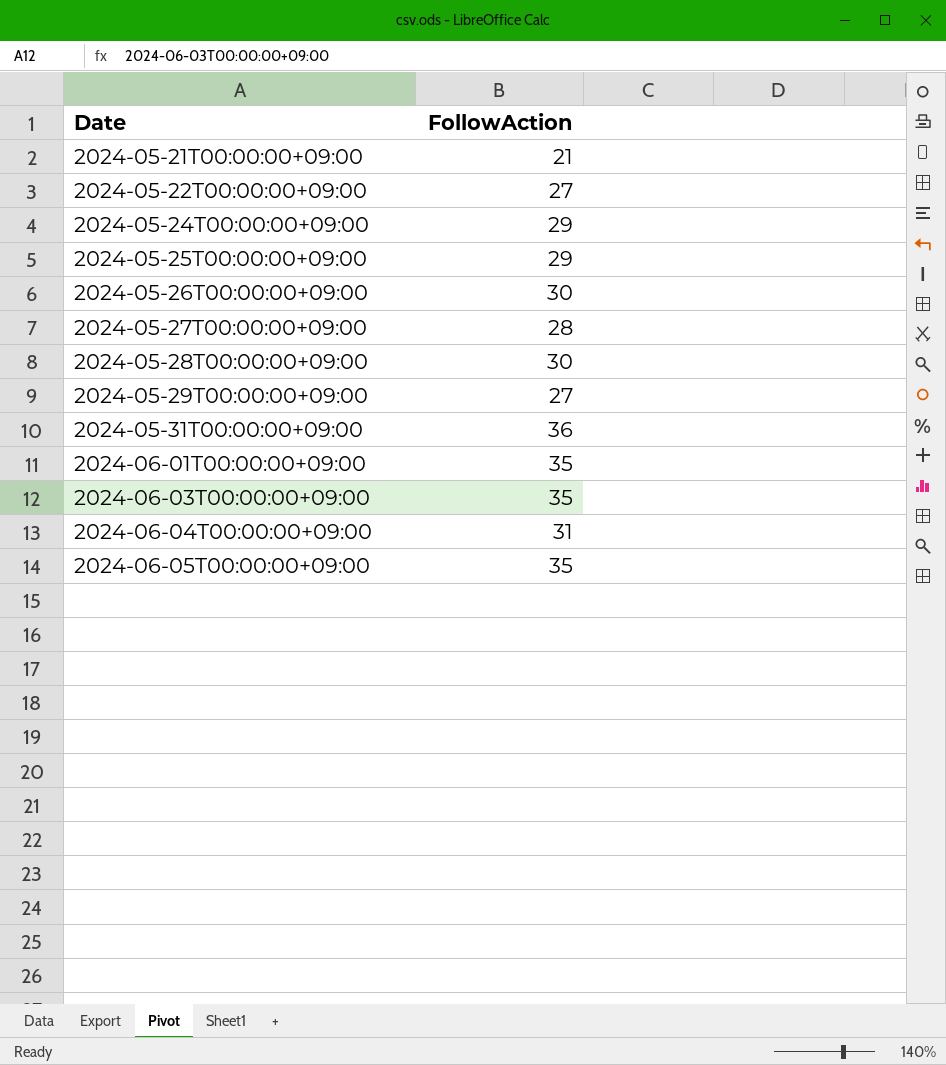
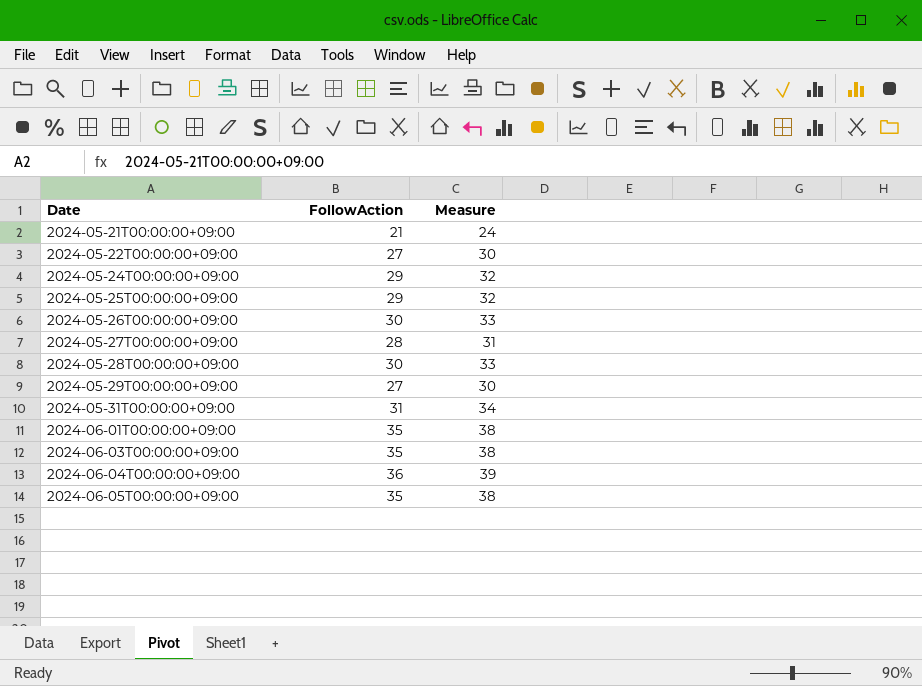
column Measure | formula: none -> [FollowAction] + 3
2024-05-31T00:00:00+09:00 | FollowAction: 36 -> 31
2024-06-04T00:00:00+09:00 | FollowAction: 31 -> 36

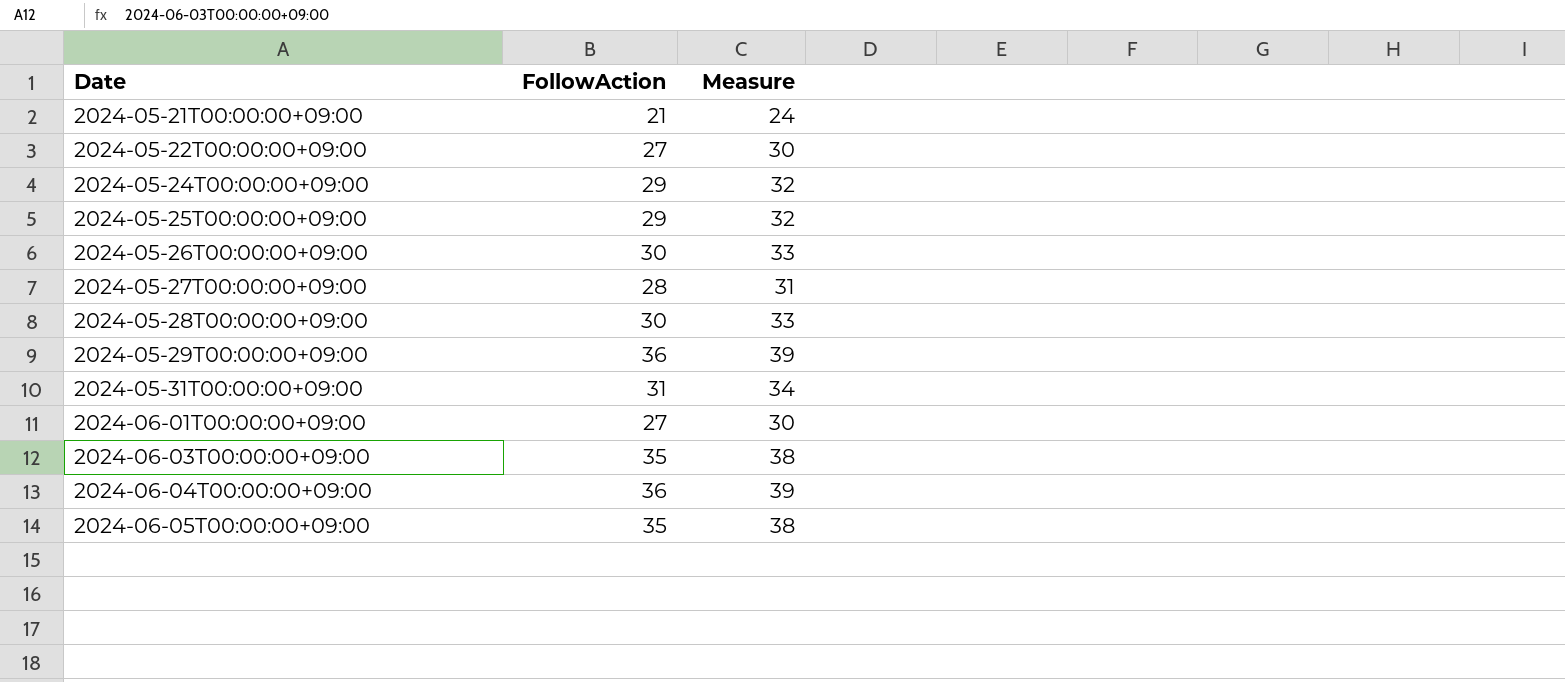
2024-05-29T00:00:00+09:00 | FollowAction: 27 -> 36
2024-05-29T00:00:00+09:00 | Measure: 30 -> 39
2024-06-01T00:00:00+09:00 | FollowAction: 35 -> 27
2024-06-01T00:00:00+09:00 | Measure: 38 -> 30

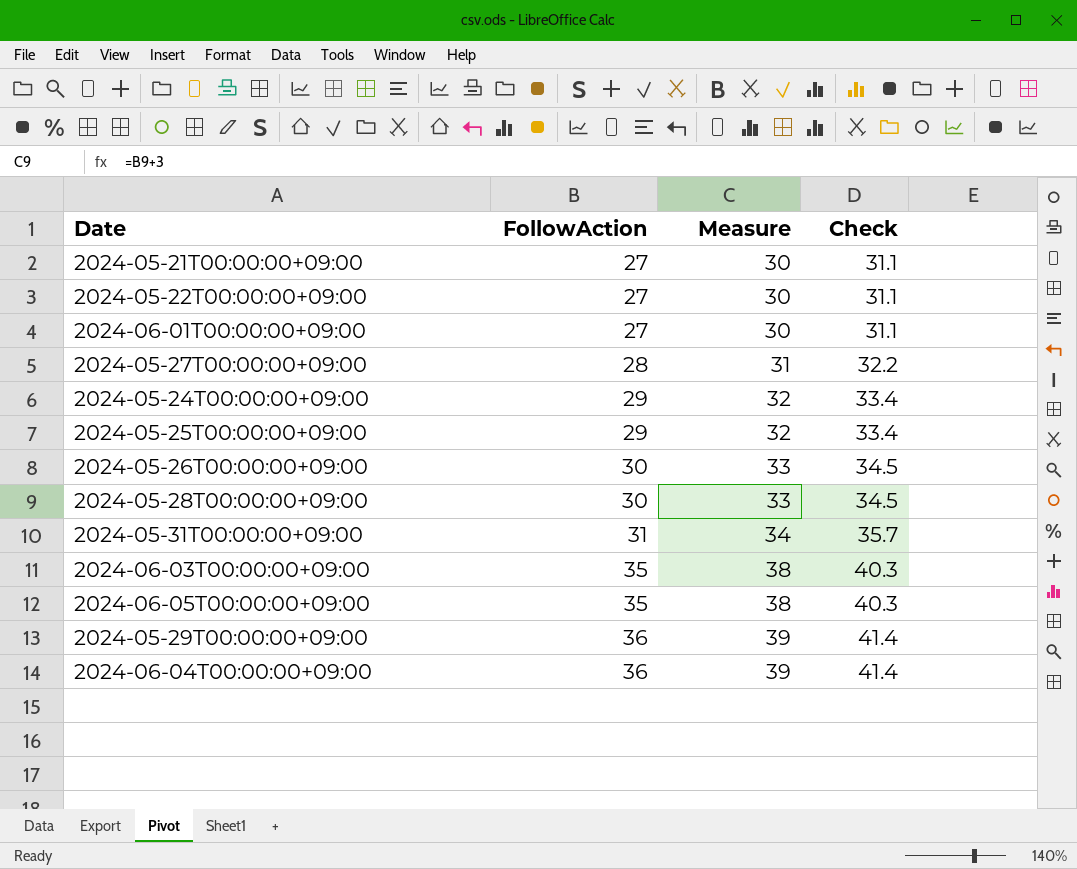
row order: Date ascending -> FollowAction ascending
column Check | formula: none -> [FollowAction] * 1.15
2024-05-21T00:00:00+09:00 | FollowAction: 21 -> 27
2024-05-21T00:00:00+09:00 | Measure: 24 -> 30

